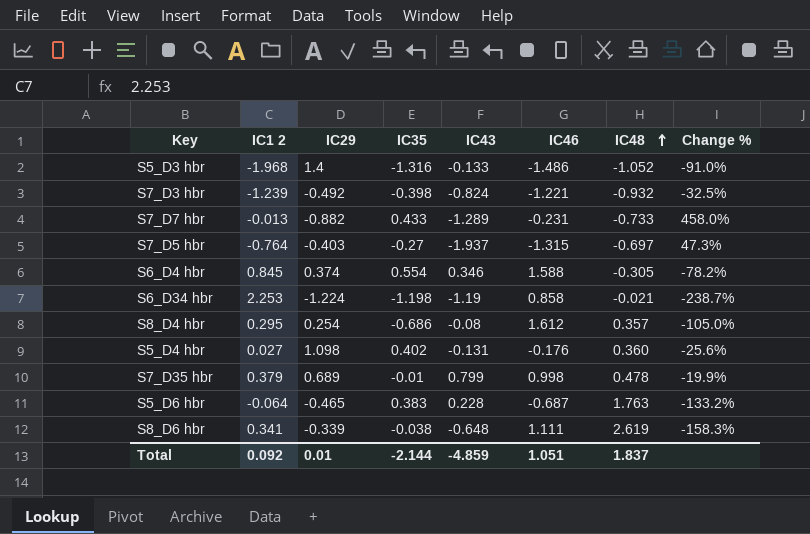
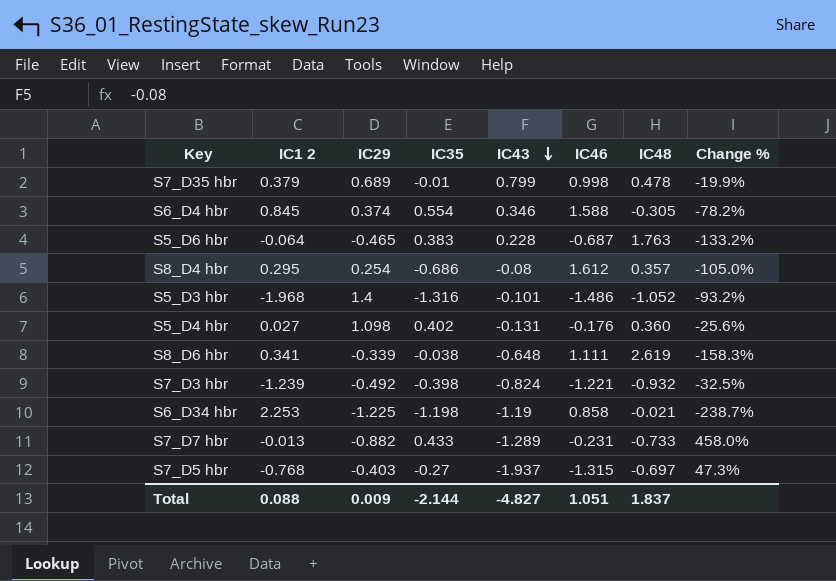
row order: IC48 ascending -> IC43 descending
S5_D3 hbr | IC43: -0.133 -> -0.101
S5_D3 hbr | Change %: -91.0% -> -93.2%
S6_D34 hbr | IC29: -1.224 -> -1.225
S7_D5 hbr | IC1 2: -0.764 -> -0.768
Total | IC1 2: 0.092 -> 0.088
Total | IC29: 0.01 -> 0.009
Total | IC43: -4.859 -> -4.827

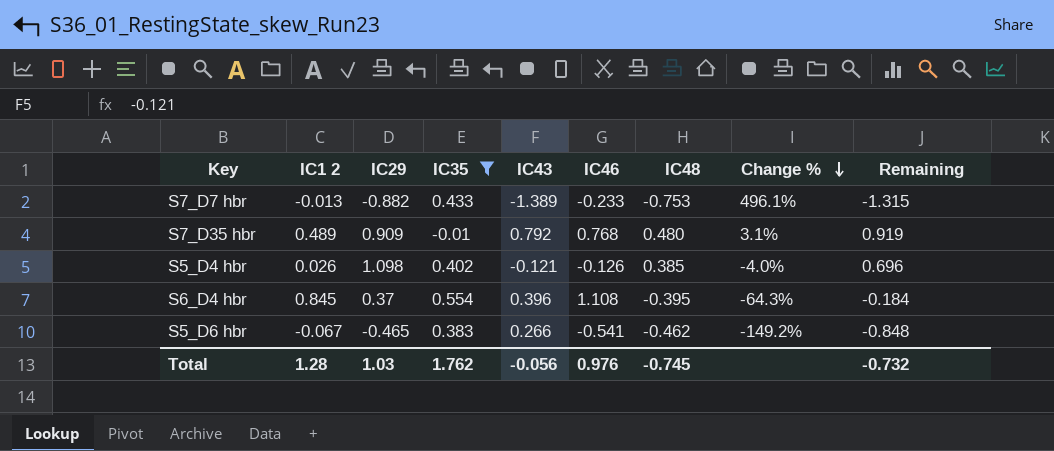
filter: none -> IC35 >= -0.01
row order: IC43 descending -> Change % descending
column Remaining | formula: none -> [IC29] - [IC35]
S7_D7 hbr | IC43: -1.289 -> -1.389
S7_D7 hbr | IC46: -0.231 -> -0.233
S7_D7 hbr | IC48: -0.733 -> -0.753
S7_D7 hbr | Change %: 458.0% -> 496.1%
S7_D35 hbr | IC1 2: 0.379 -> 0.489
S7_D35 hbr | IC29: 0.689 -> 0.909
S7_D35 hbr | IC43: 0.799 -> 0.792
S7_D35 hbr | IC46: 0.998 -> 0.768
S7_D35 hbr | IC48: 0.478 -> 0.480
S7_D35 hbr | Change %: -19.9% -> 3.1%
S5_D4 hbr | IC1 2: 0.027 -> 0.026
S5_D4 hbr | IC43: -0.131 -> -0.121
S5_D4 hbr | IC46: -0.176 -> -0.126
S5_D4 hbr | IC48: 0.360 -> 0.385
S5_D4 hbr | Change %: -25.6% -> -4.0%
S6_D4 hbr | IC29: 0.374 -> 0.37
S6_D4 hbr | IC43: 0.346 -> 0.396
S6_D4 hbr | IC46: 1.588 -> 1.108
S6_D4 hbr | IC48: -0.305 -> -0.395
S6_D4 hbr | Change %: -78.2% -> -64.3%
S5_D6 hbr | IC1 2: -0.064 -> -0.067
S5_D6 hbr | IC43: 0.228 -> 0.266
S5_D6 hbr | IC46: -0.687 -> -0.541
S5_D6 hbr | IC48: 1.763 -> -0.462
S5_D6 hbr | Change %: -133.2% -> -149.2%
Total | IC1 2: 0.088 -> 1.28
Total | IC29: 0.009 -> 1.03
Total | IC35: -2.144 -> 1.762
Total | IC43: -4.827 -> -0.056
Total | IC46: 1.051 -> 0.976
Total | IC48: 1.837 -> -0.745

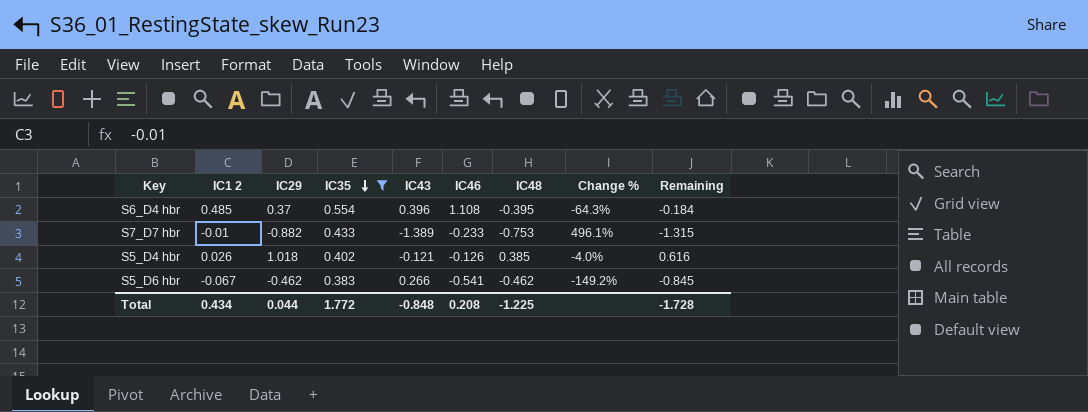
row order: Change % descending -> IC35 descending
row S7_D35 hbr: 0.489 | 0.909 | -0.01 | 0.792 | 0.768 | 0.480 | 3.1% | 0.919 -> none
S6_D4 hbr | IC1 2: 0.845 -> 0.485
S7_D7 hbr | IC1 2: -0.013 -> -0.01
S5_D4 hbr | IC29: 1.098 -> 1.018
S5_D4 hbr | Remaining: 0.696 -> 0.616
S5_D6 hbr | IC29: -0.465 -> -0.462
S5_D6 hbr | Remaining: -0.848 -> -0.845
Total | IC1 2: 1.28 -> 0.434
Total | IC29: 1.03 -> 0.044
Total | IC35: 1.762 -> 1.772
Total | IC43: -0.056 -> -0.848
Total | IC46: 0.976 -> 0.208
Total | IC48: -0.745 -> -1.225
Total | Remaining: -0.732 -> -1.728

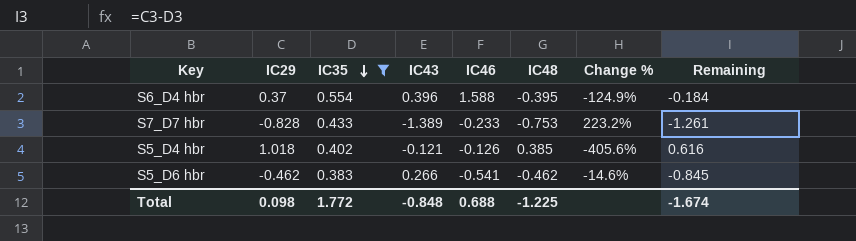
column IC1 2 | position: 2 -> none
column Change % | formula: ([IC43] - [IC46]) / [IC46] -> ([IC48] - [IC46]) / [IC46]
S6_D4 hbr | IC46: 1.108 -> 1.588
S7_D7 hbr | IC29: -0.882 -> -0.828
S7_D7 hbr | Remaining: -1.315 -> -1.261
Total | IC29: 0.044 -> 0.098
Total | IC46: 0.208 -> 0.688
Total | Remaining: -1.728 -> -1.674

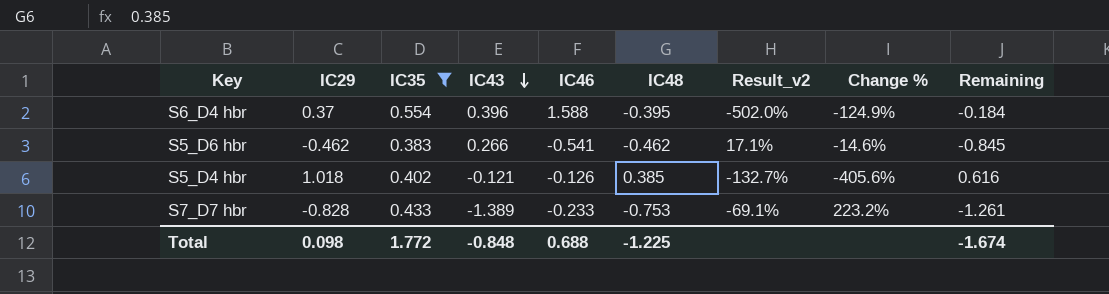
row order: IC35 descending -> IC43 descending
column Result_v2 | formula: none -> ([IC46] - [IC48]) / [IC48]

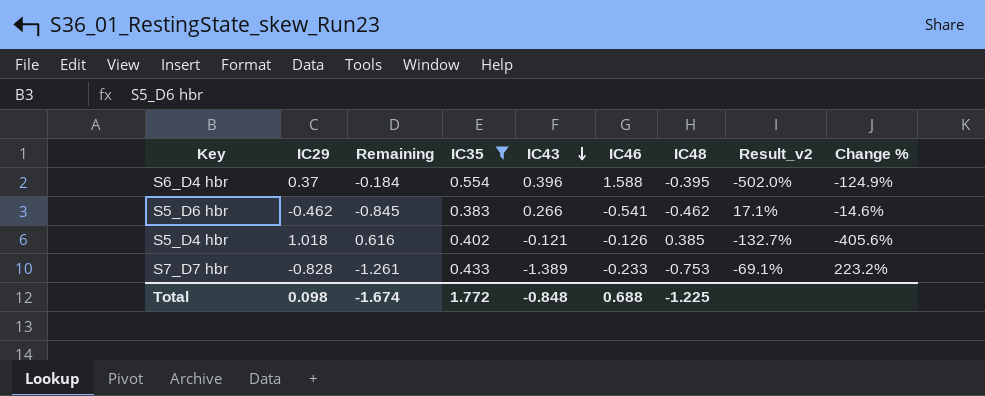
column Remaining | position: 9 -> 3

